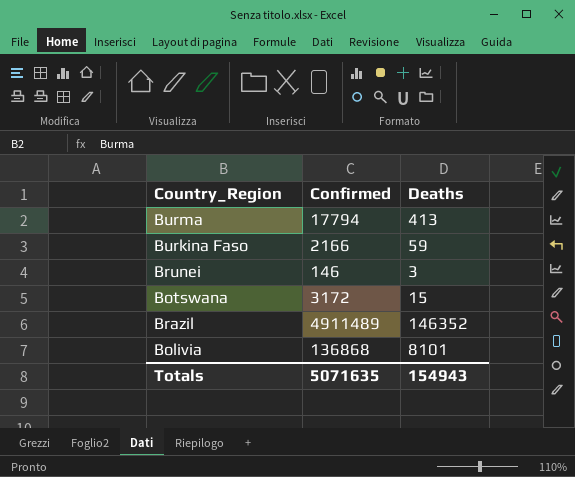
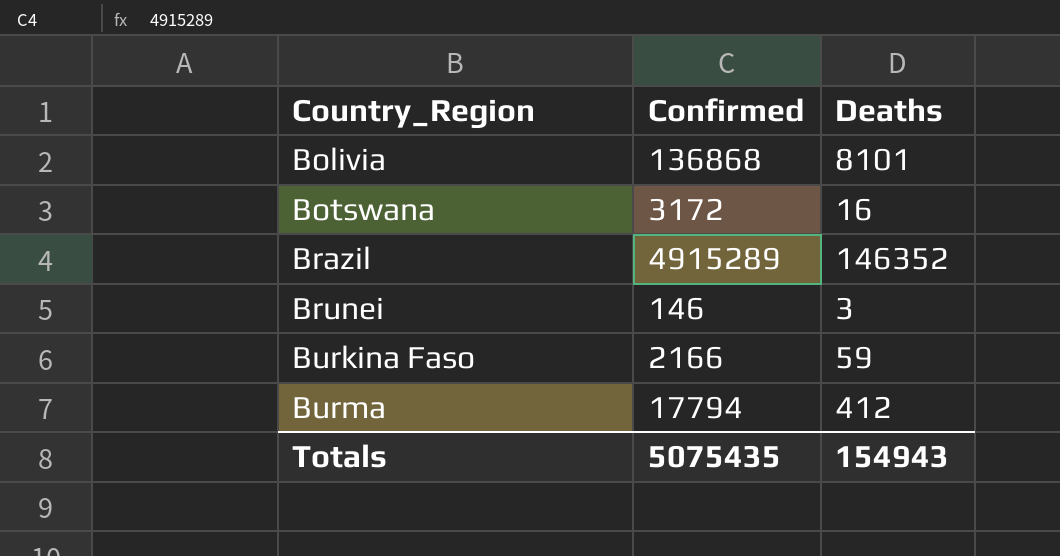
row order: none -> Country_Region ascending
Botswana | Deaths: 15 -> 16
Brazil | Confirmed: 4911489 -> 4915289
Burma | Deaths: 413 -> 412
Totals | Confirmed: 5071635 -> 5075435

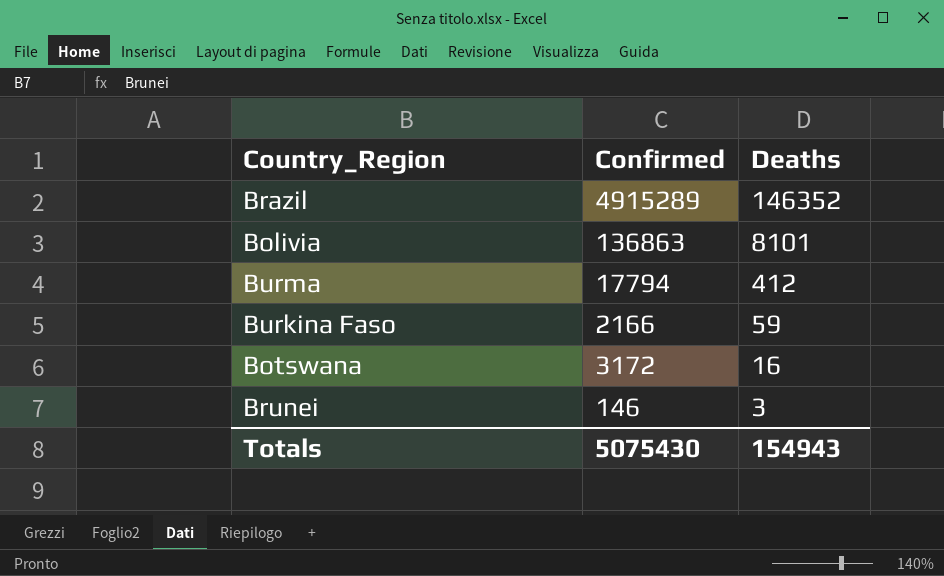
row order: Country_Region ascending -> Deaths descending
Bolivia | Confirmed: 136868 -> 136863
Totals | Confirmed: 5075435 -> 5075430

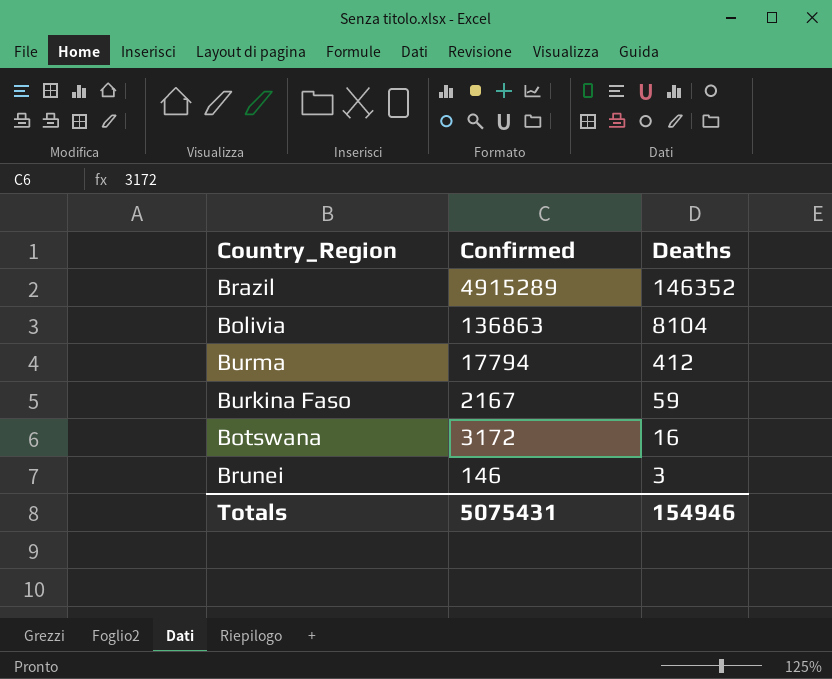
Bolivia | Deaths: 8101 -> 8104
Burkina Faso | Confirmed: 2166 -> 2167
Totals | Confirmed: 5075430 -> 5075431
Totals | Deaths: 154943 -> 154946

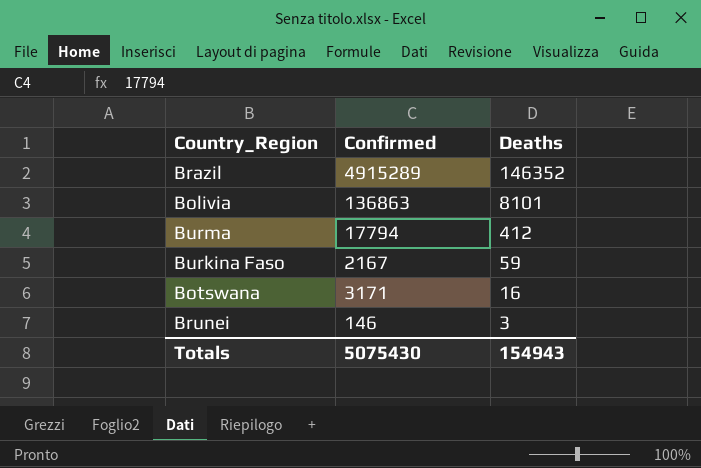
Bolivia | Deaths: 8104 -> 8101
Botswana | Confirmed: 3172 -> 3171
Totals | Confirmed: 5075431 -> 5075430
Totals | Deaths: 154946 -> 154943

